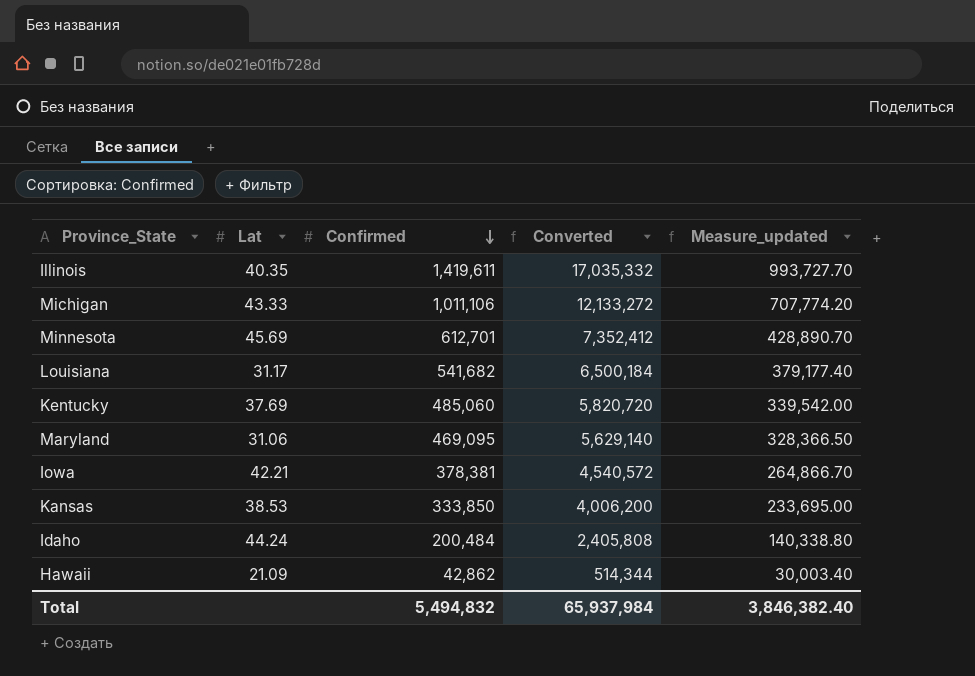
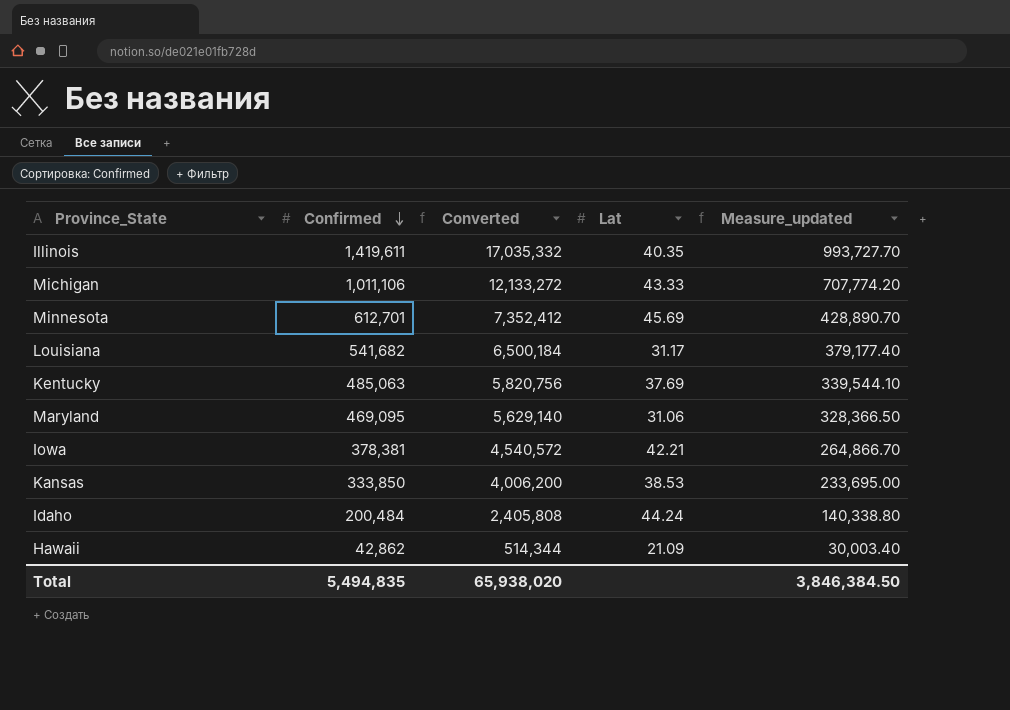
column Lat | position: 2 -> 4
Kentucky | Confirmed: 485,060 -> 485,063
Kentucky | Converted: 5,820,720 -> 5,820,756
Kentucky | Measure_updated: 339,542.00 -> 339,544.10
Total | Confirmed: 5,494,832 -> 5,494,835
Total | Converted: 65,937,984 -> 65,938,020
Total | Measure_updated: 3,846,382.40 -> 3,846,384.50

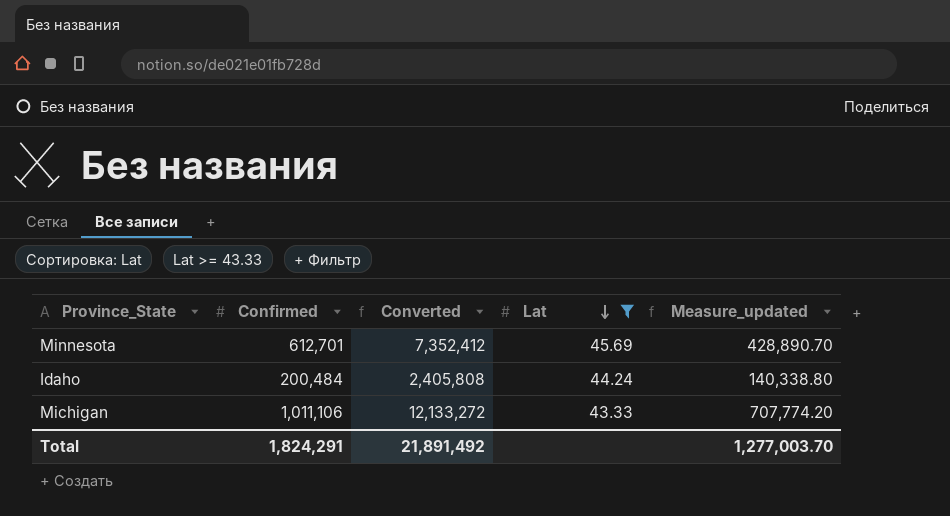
filter: none -> Lat >= 43.33
row order: Confirmed descending -> Lat descending
Total | Confirmed: 5,494,835 -> 1,824,291
Total | Converted: 65,938,020 -> 21,891,492
Total | Measure_updated: 3,846,384.50 -> 1,277,003.70

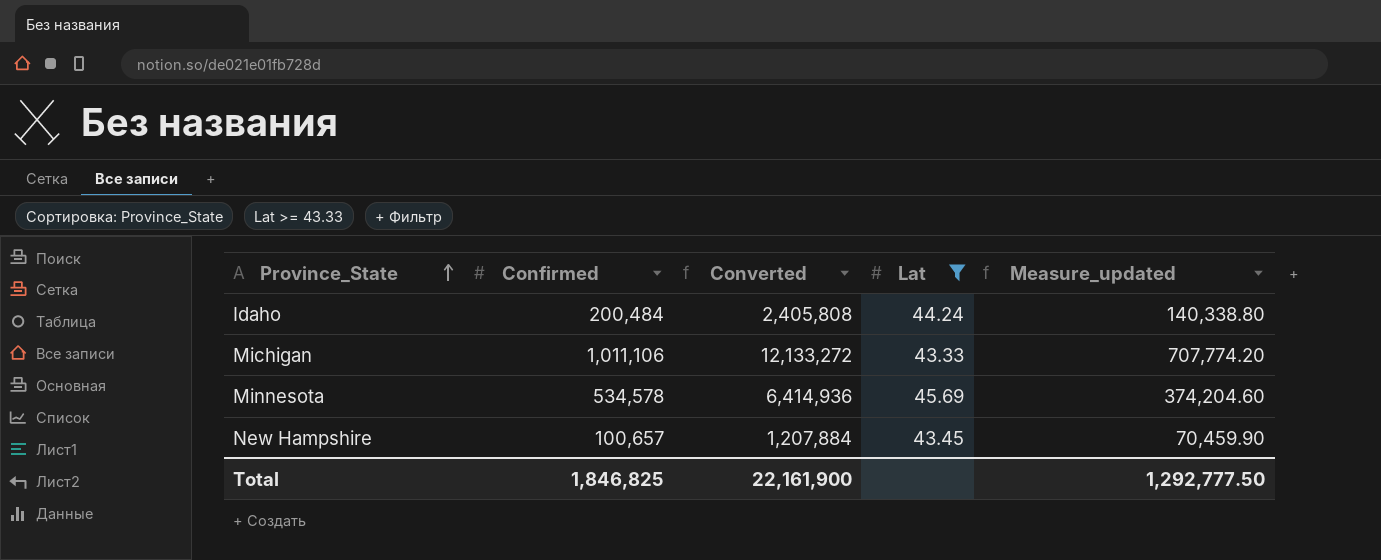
row order: Lat descending -> Province_State ascending
Minnesota | Confirmed: 612,701 -> 534,578
Minnesota | Converted: 7,352,412 -> 6,414,936
Minnesota | Measure_updated: 428,890.70 -> 374,204.60
row New Hampshire: none -> 100,657 | 1,207,884 | 43.45 | 70,459.90
Total | Confirmed: 1,824,291 -> 1,846,825
Total | Converted: 21,891,492 -> 22,161,900
Total | Measure_updated: 1,277,003.70 -> 1,292,777.50

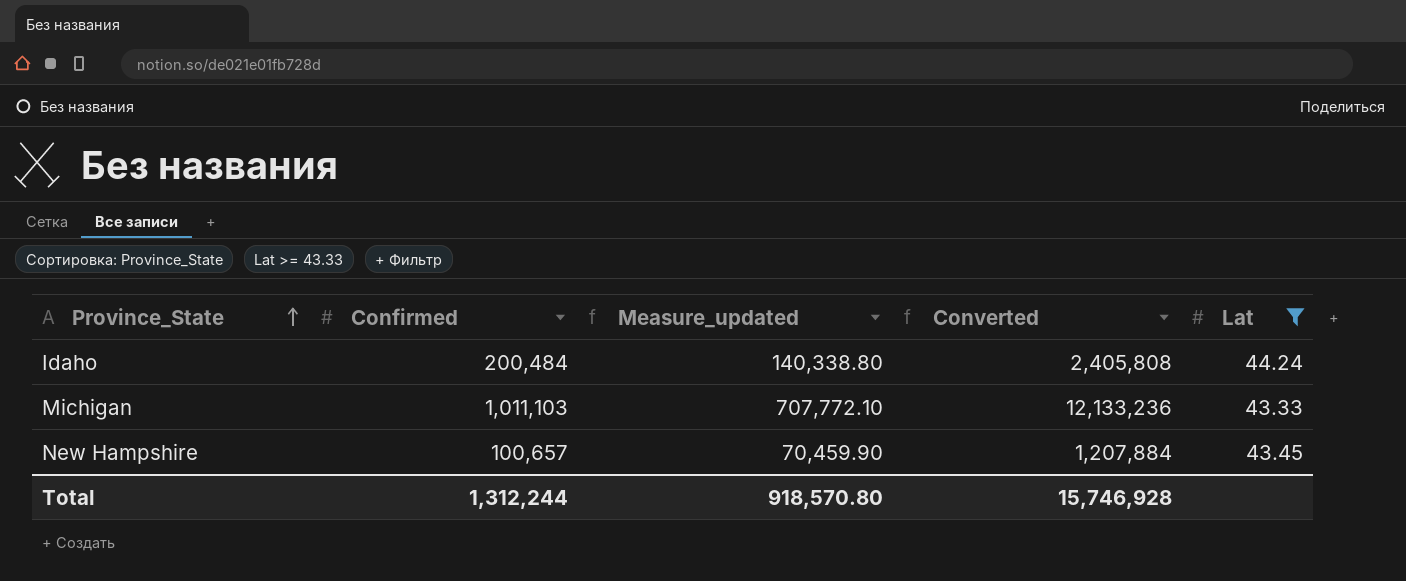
column Measure_updated | position: 5 -> 3
row Minnesota: 534,578 | 6,414,936 | 45.69 | 374,204.60 -> none
Michigan | Confirmed: 1,011,106 -> 1,011,103
Michigan | Measure_updated: 707,774.20 -> 707,772.10
Michigan | Converted: 12,133,272 -> 12,133,236
Total | Confirmed: 1,846,825 -> 1,312,244
Total | Measure_updated: 1,292,777.50 -> 918,570.80
Total | Converted: 22,161,900 -> 15,746,928

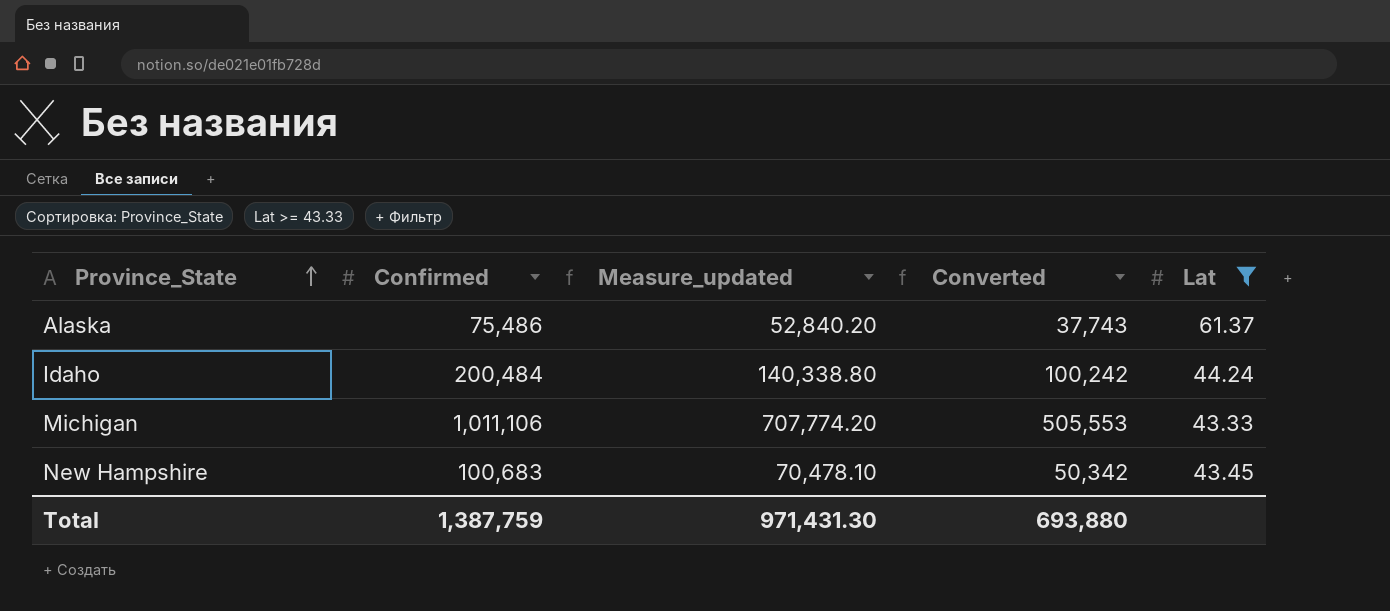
column Converted | formula: [Confirmed] * 12 -> [Confirmed] * 0.5
row Alaska: none -> 75,486 | 52,840.20 | 37,743 | 61.37
Michigan | Confirmed: 1,011,103 -> 1,011,106
Michigan | Measure_updated: 707,772.10 -> 707,774.20
New Hampshire | Confirmed: 100,657 -> 100,683
New Hampshire | Measure_updated: 70,459.90 -> 70,478.10
Total | Confirmed: 1,312,244 -> 1,387,759
Total | Measure_updated: 918,570.80 -> 971,431.30
Total | Converted: 15,746,928 -> 693,880

